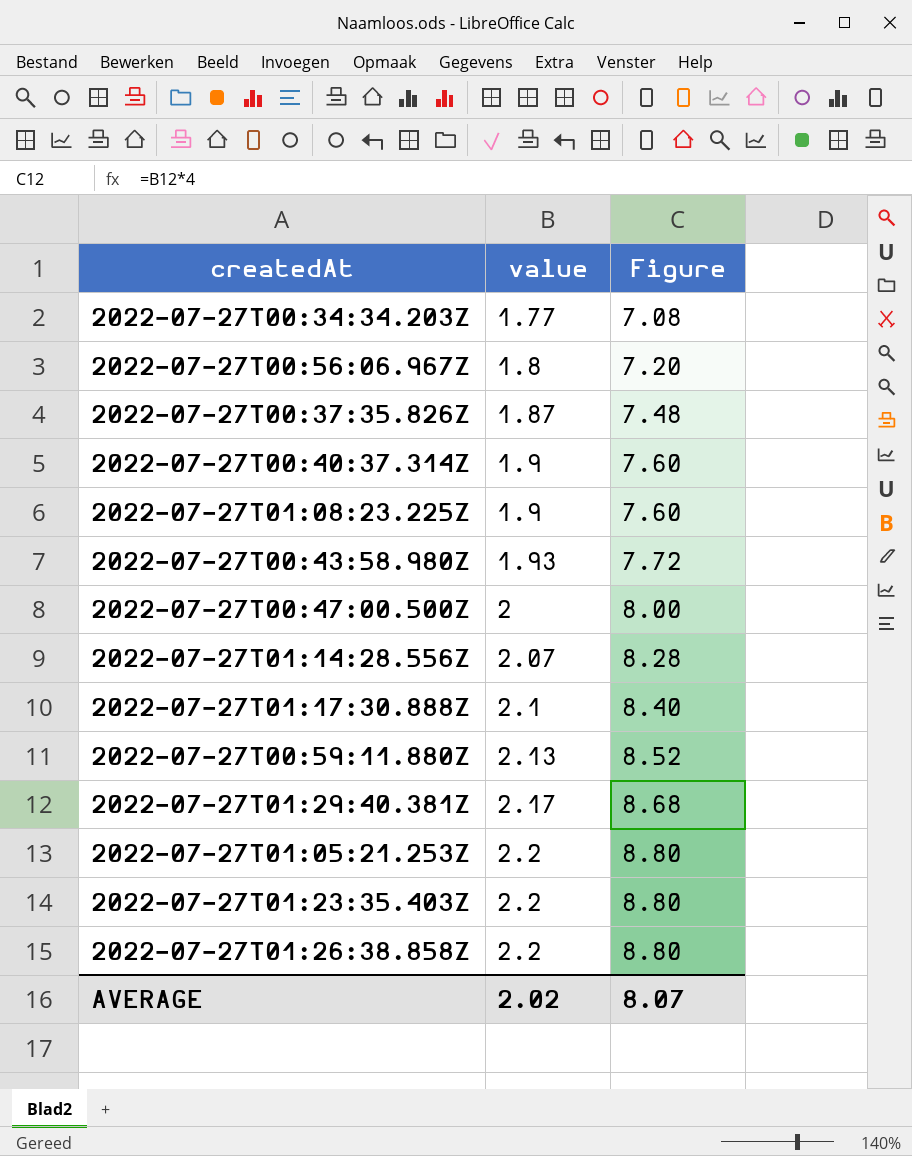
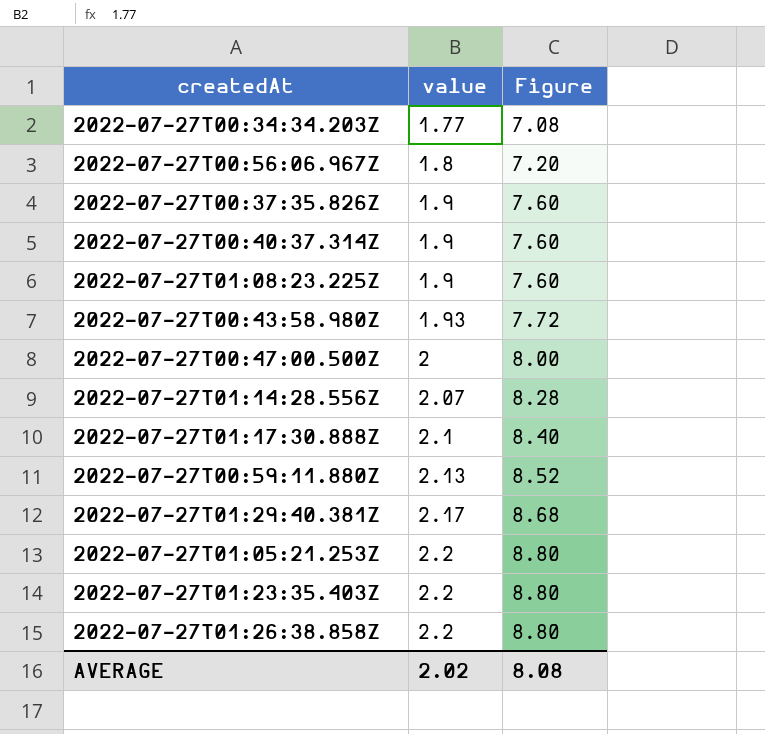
2022-07-27T00:37:35.826Z | value: 1.87 -> 1.9
2022-07-27T00:37:35.826Z | Figure: 7.48 -> 7.60
AVERAGE | Figure: 8.07 -> 8.08

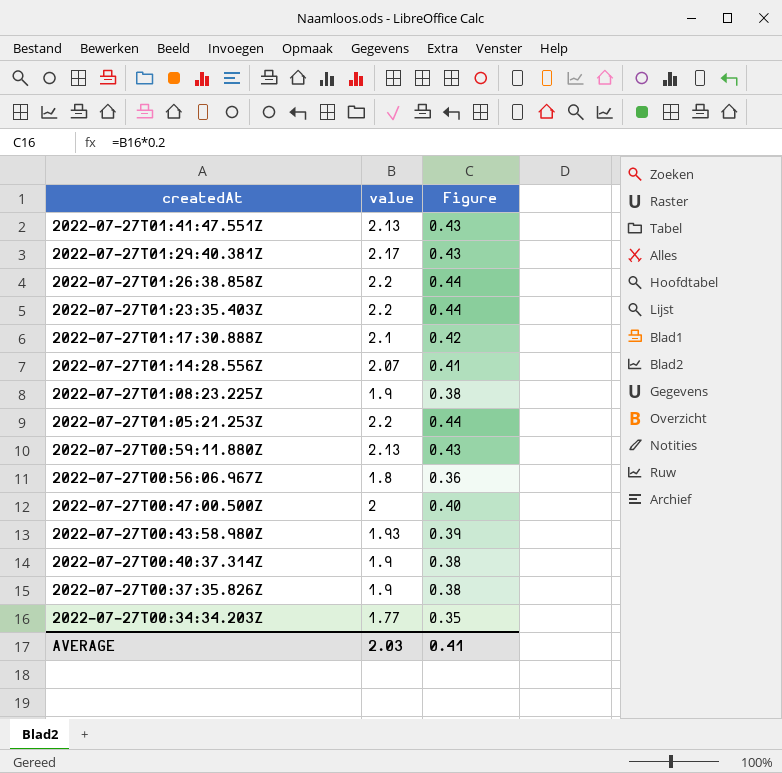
row order: value ascending -> createdAt descending
column Figure | formula: [value] * 4 -> [value] * 0.2
row 2022-07-27T01:41:47.551Z: none -> 2.13 | 0.43
AVERAGE | value: 2.02 -> 2.03
AVERAGE | Figure: 8.08 -> 0.41

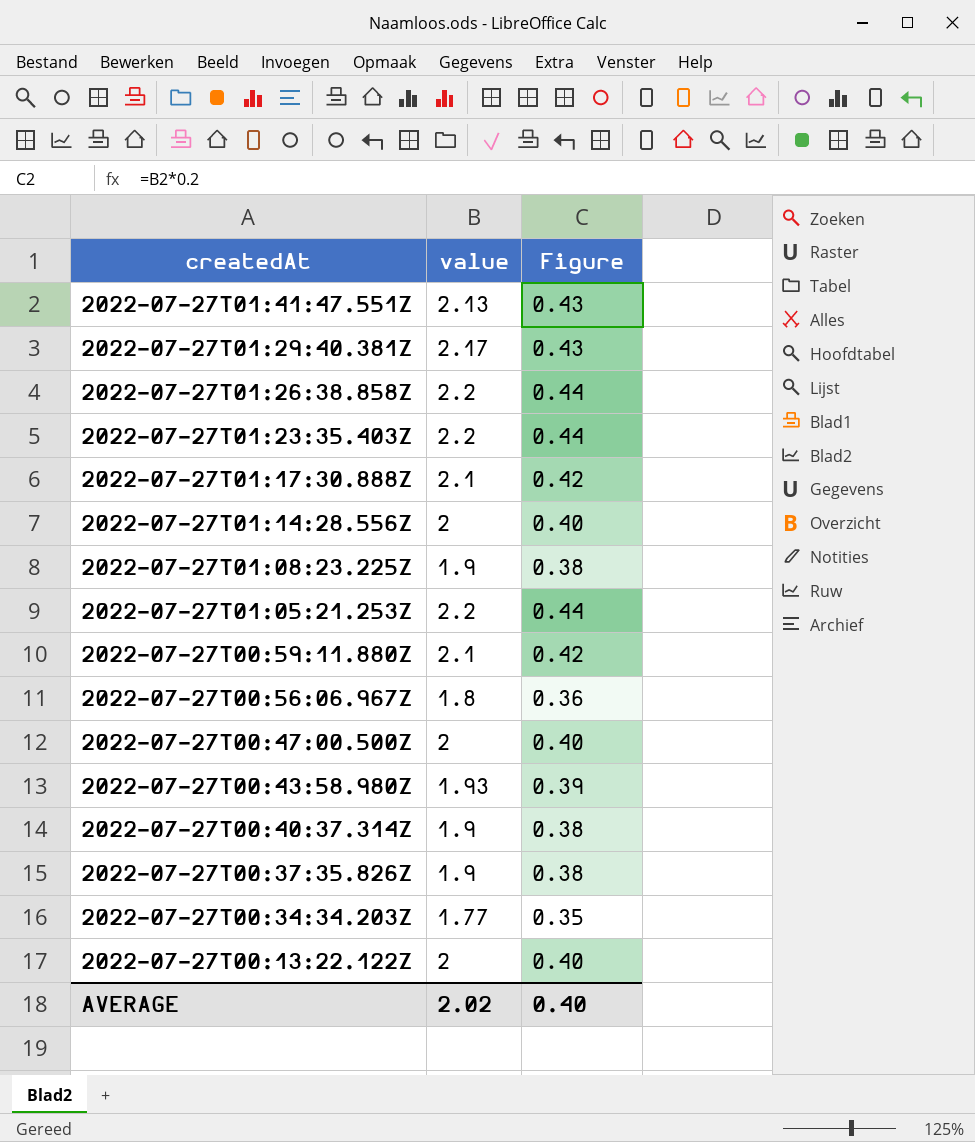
2022-07-27T01:14:28.556Z | value: 2.07 -> 2
2022-07-27T01:14:28.556Z | Figure: 0.41 -> 0.40
2022-07-27T00:59:11.880Z | value: 2.13 -> 2.1
2022-07-27T00:59:11.880Z | Figure: 0.43 -> 0.42
row 2022-07-27T00:13:22.122Z: none -> 2 | 0.40
AVERAGE | value: 2.03 -> 2.02
AVERAGE | Figure: 0.41 -> 0.40

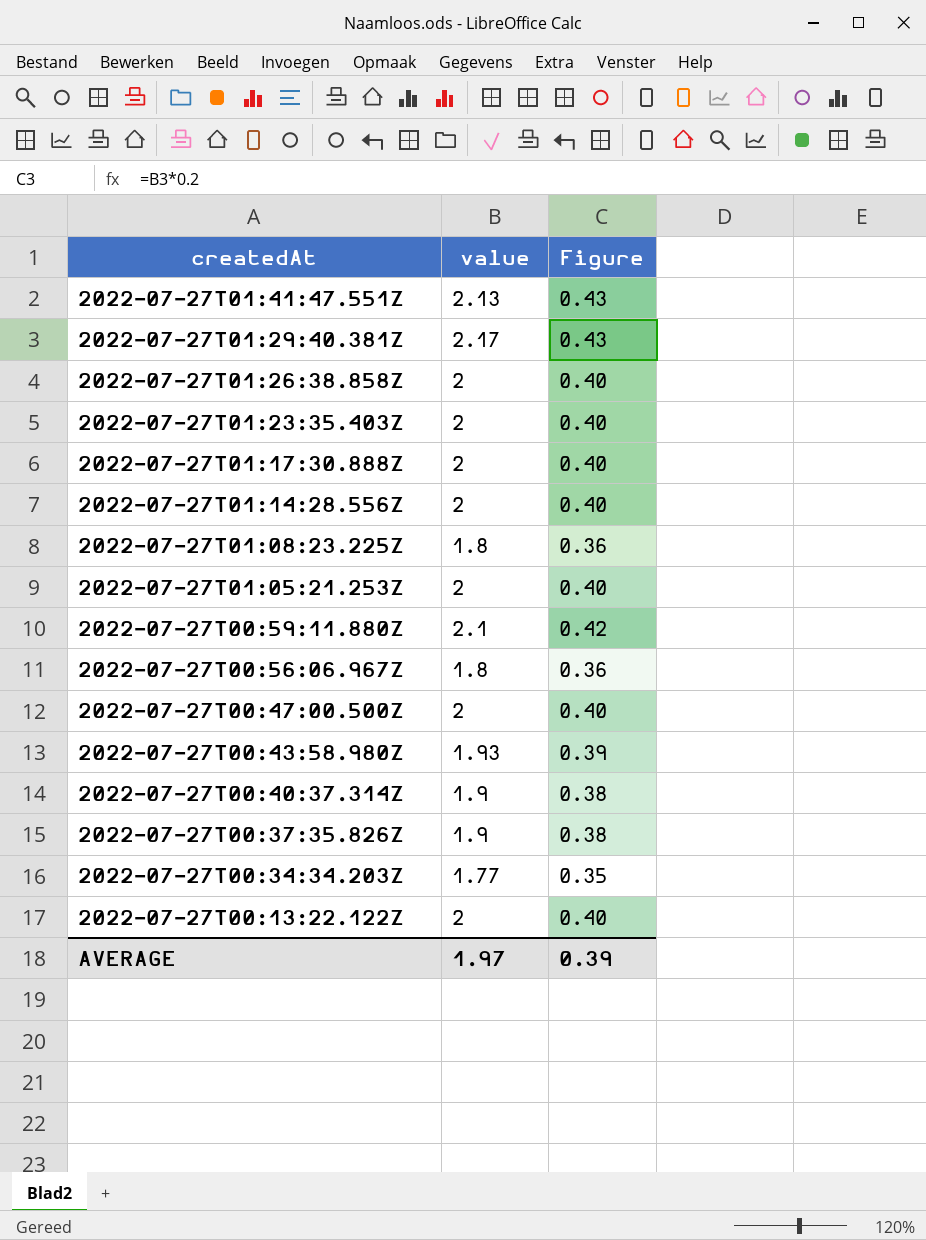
2022-07-27T01:26:38.858Z | value: 2.2 -> 2
2022-07-27T01:26:38.858Z | Figure: 0.44 -> 0.40
2022-07-27T01:23:35.403Z | value: 2.2 -> 2
2022-07-27T01:23:35.403Z | Figure: 0.44 -> 0.40
2022-07-27T01:17:30.888Z | value: 2.1 -> 2
2022-07-27T01:17:30.888Z | Figure: 0.42 -> 0.40
2022-07-27T01:08:23.225Z | value: 1.9 -> 1.8
2022-07-27T01:08:23.225Z | Figure: 0.38 -> 0.36
2022-07-27T01:05:21.253Z | value: 2.2 -> 2
2022-07-27T01:05:21.253Z | Figure: 0.44 -> 0.40
AVERAGE | value: 2.02 -> 1.97
AVERAGE | Figure: 0.40 -> 0.39

